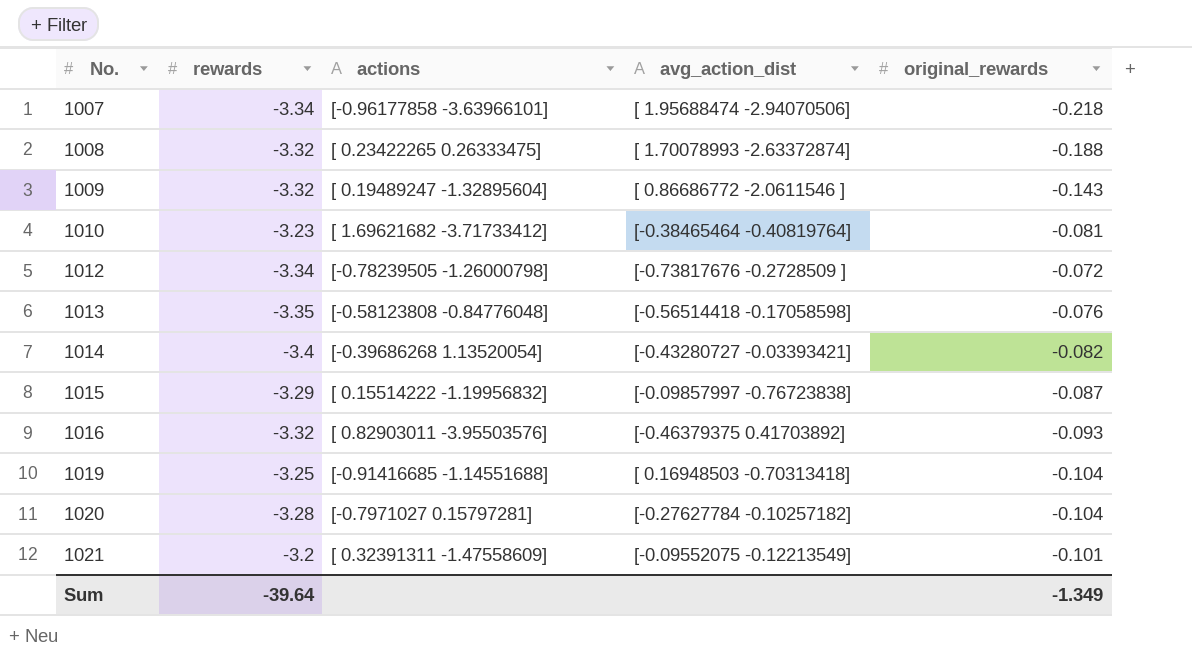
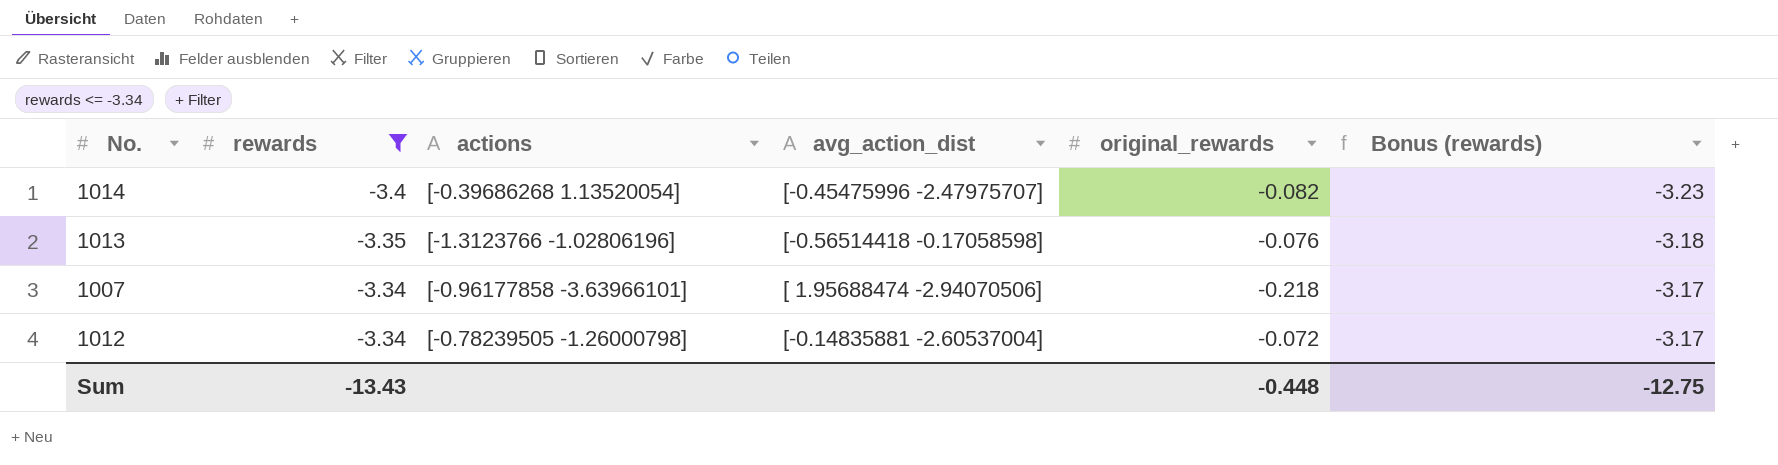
filter: none -> rewards <= -3.34
row order: No. ascending -> rewards ascending
column Bonus (rewards) | formula: none -> [rewards] * 0.95
1014 | avg_action_dist: [-0.43280727 -0.03393421] -> [-0.45475996 -2.47975707]
1013 | actions: [-0.58123808 -0.84776048] -> [-1.3123766 -1.02806196]
1012 | avg_action_dist: [-0.73817676 -0.2728509 ] -> [-0.14835881 -2.60537004]
Sum | rewards: -39.64 -> -13.43
Sum | original_rewards: -1.349 -> -0.448

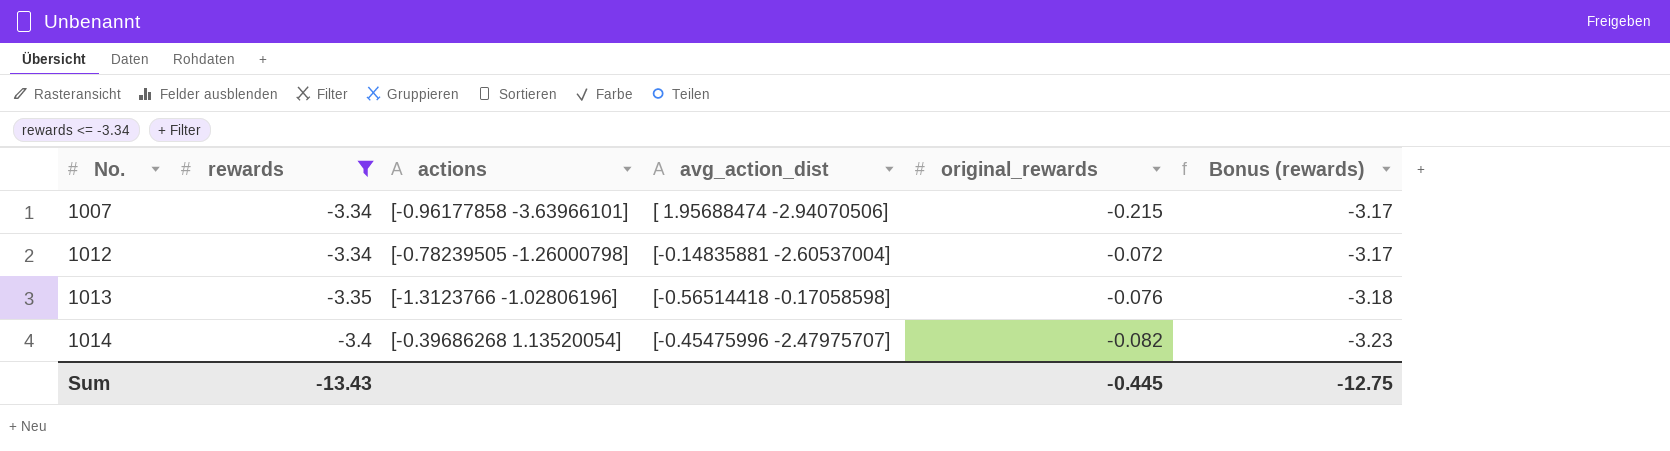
row order: rewards ascending -> No. ascending
1007 | original_rewards: -0.218 -> -0.215
Sum | original_rewards: -0.448 -> -0.445

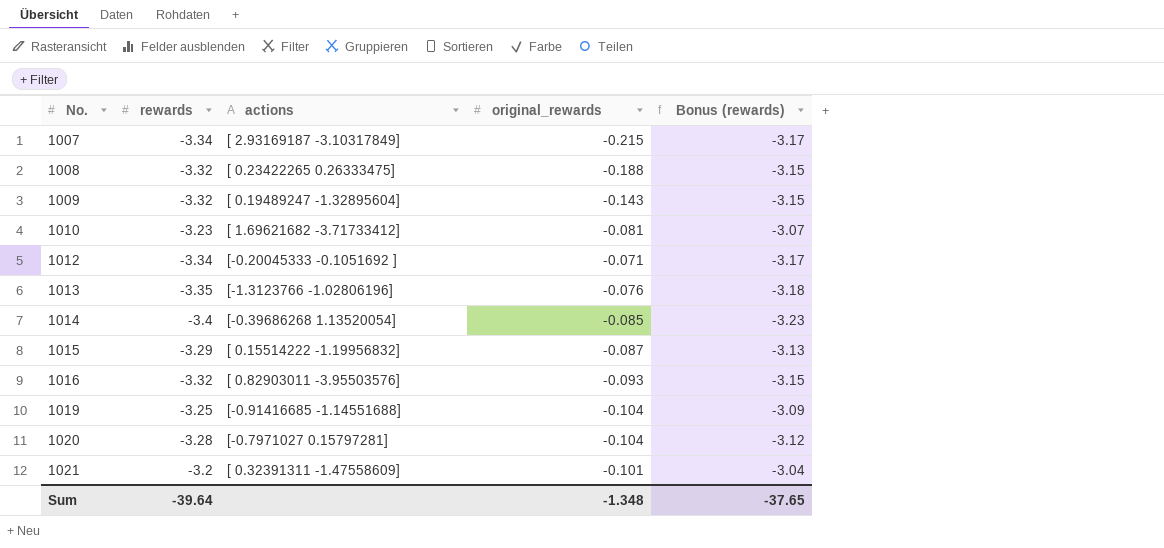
filter: rewards <= -3.34 -> none
column avg_action_dist | position: 4 -> none
1007 | actions: [-0.96177858 -3.63966101] -> [ 2.93169187 -3.10317849]
1012 | actions: [-0.78239505 -1.26000798] -> [-0.20045333 -0.1051692 ]
1012 | original_rewards: -0.072 -> -0.071
1014 | original_rewards: -0.082 -> -0.085
Sum | rewards: -13.43 -> -39.64
Sum | original_rewards: -0.445 -> -1.348
Sum | Bonus (rewards): -12.75 -> -37.65

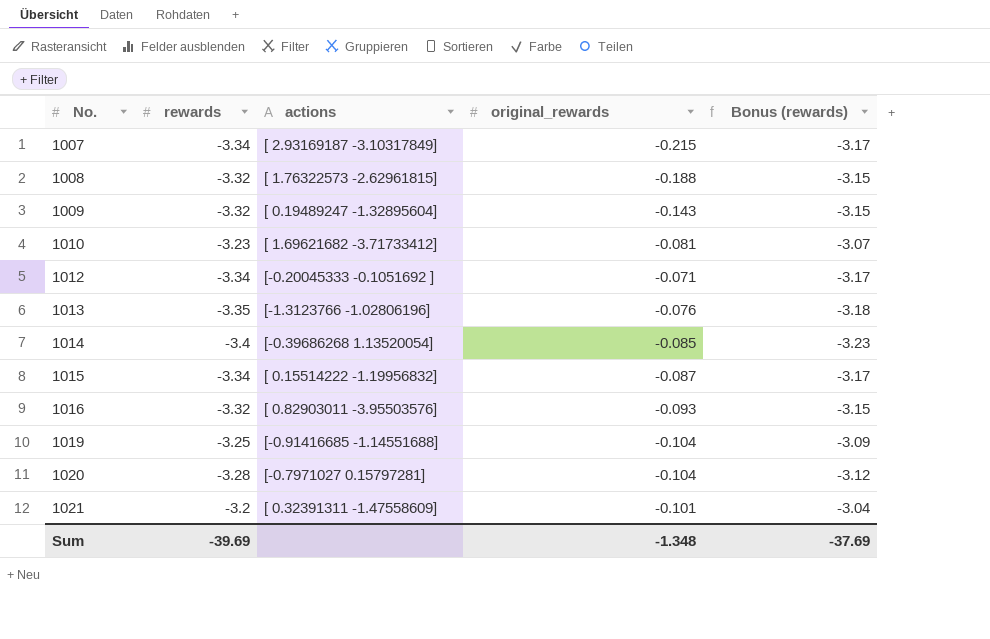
1008 | actions: [ 0.23422265 0.26333475] -> [ 1.76322573 -2.62961815]
1015 | rewards: -3.29 -> -3.34
1015 | Bonus (rewards): -3.13 -> -3.17
Sum | rewards: -39.64 -> -39.69
Sum | Bonus (rewards): -37.65 -> -37.69

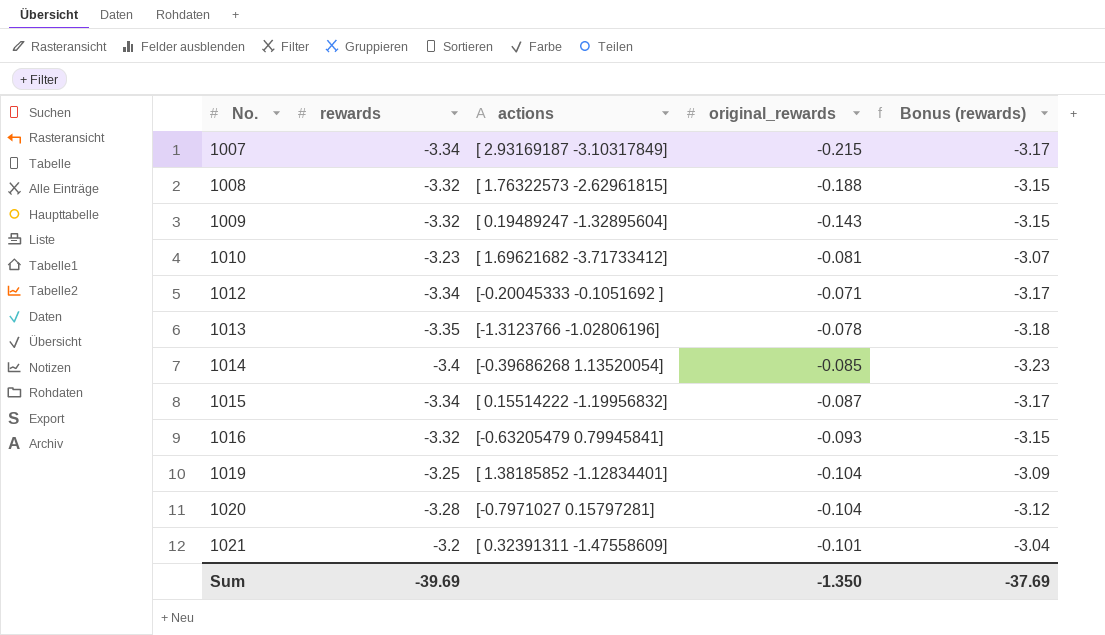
1013 | original_rewards: -0.076 -> -0.078
1016 | actions: [ 0.82903011 -3.95503576] -> [-0.63205479 0.79945841]
1019 | actions: [-0.91416685 -1.14551688] -> [ 1.38185852 -1.12834401]
Sum | original_rewards: -1.348 -> -1.350

